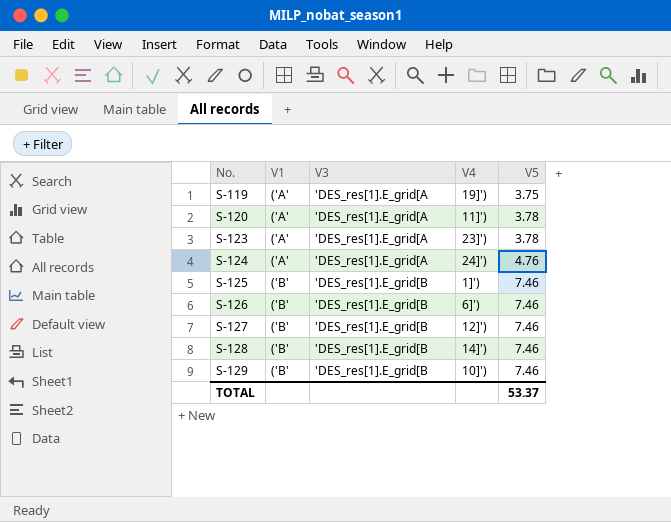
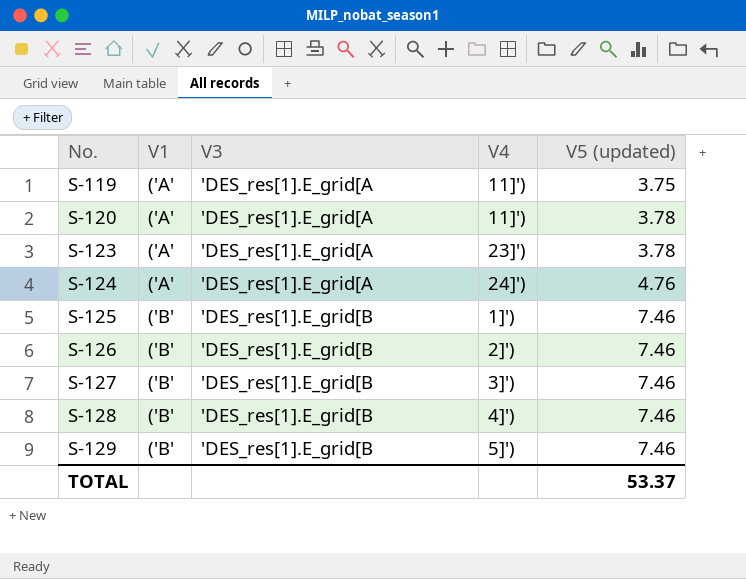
column name: V5 -> V5 (updated)
S-119 | V4: 19]') -> 11]')
S-126 | V4: 6]') -> 2]')
S-127 | V4: 12]') -> 3]')
S-128 | V4: 14]') -> 4]')
S-129 | V4: 10]') -> 5]')

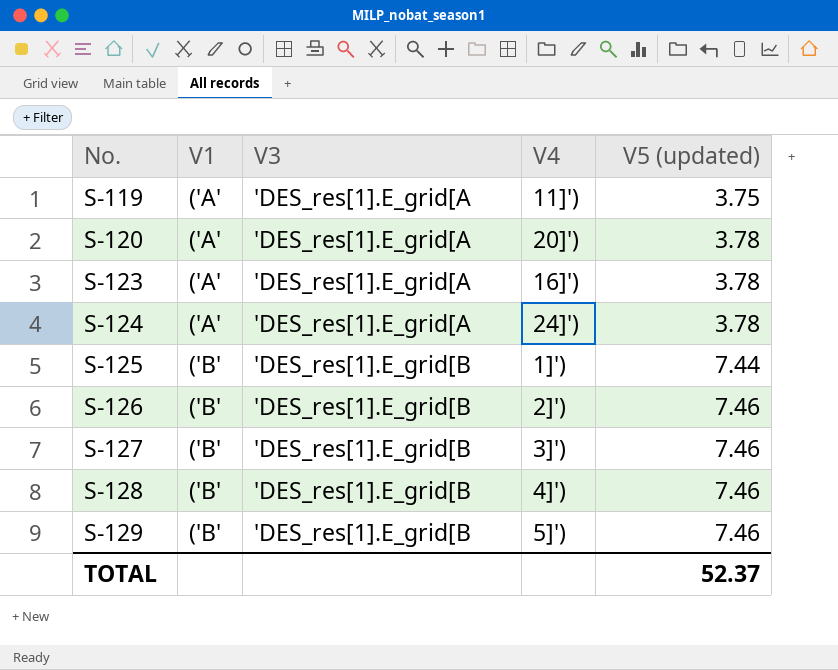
S-120 | V4: 11]') -> 20]')
S-123 | V4: 23]') -> 16]')
S-124 | V5 (updated): 4.76 -> 3.78
S-125 | V5 (updated): 7.46 -> 7.44
TOTAL | V5 (updated): 53.37 -> 52.37

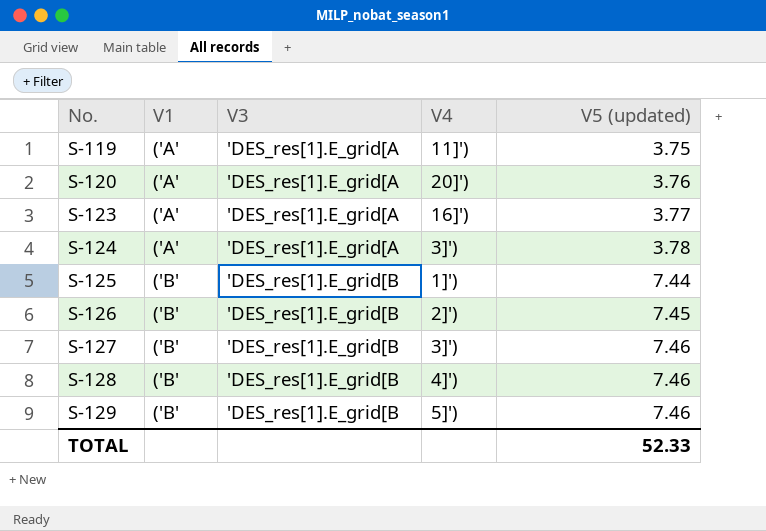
S-120 | V5 (updated): 3.78 -> 3.76
S-123 | V5 (updated): 3.78 -> 3.77
S-124 | V4: 24]') -> 3]')
S-126 | V5 (updated): 7.46 -> 7.45
TOTAL | V5 (updated): 52.37 -> 52.33

